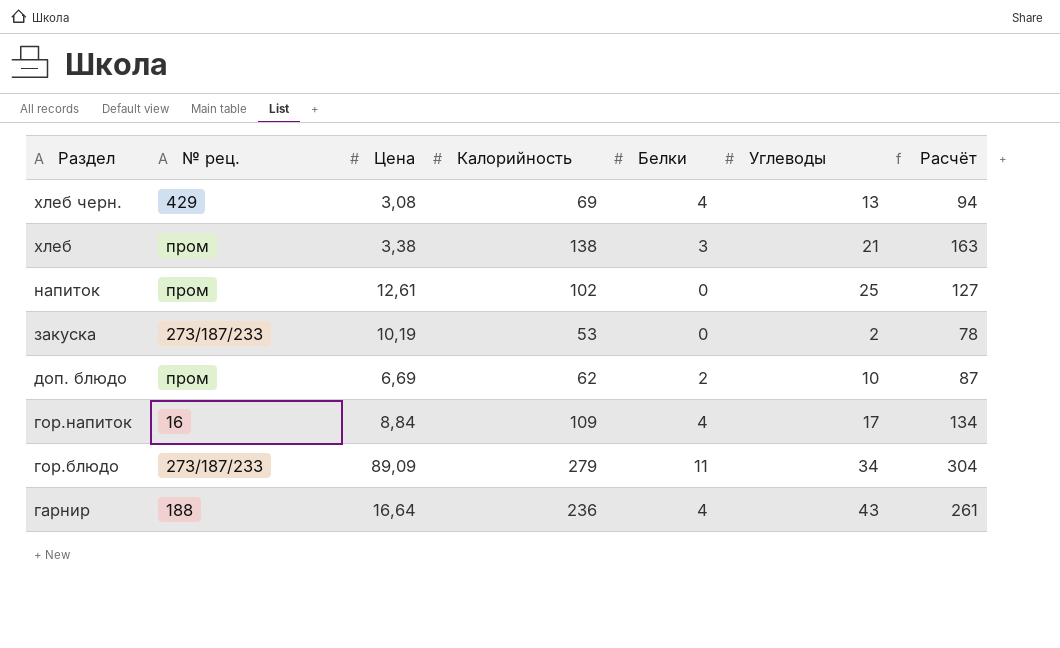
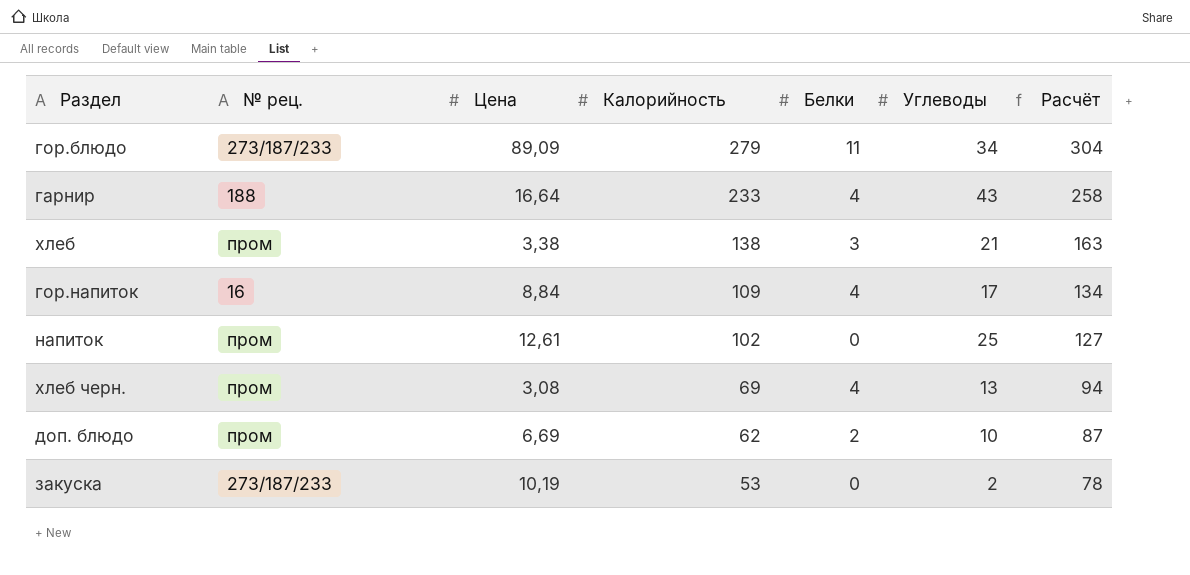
row order: Раздел descending -> Калорийность descending
гарнир | Калорийность: 236 -> 233
гарнир | Расчёт: 261 -> 258
хлеб черн. | № рец.: 429 -> пром

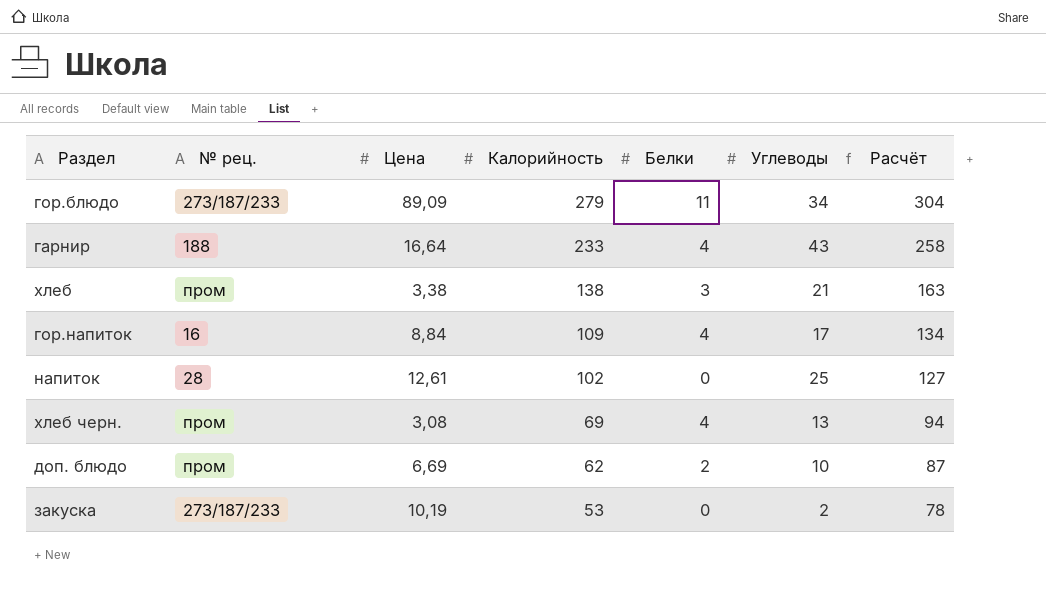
напиток | № рец.: пром -> 28

